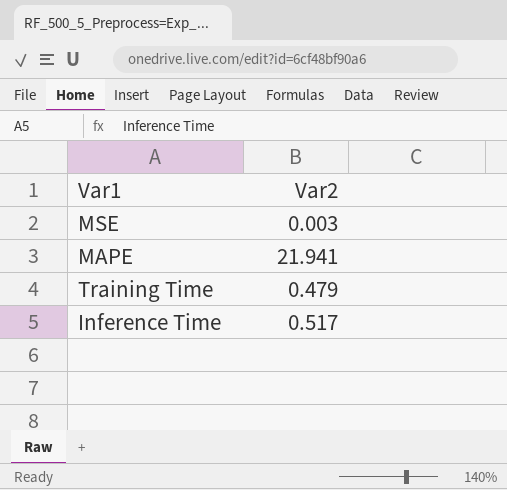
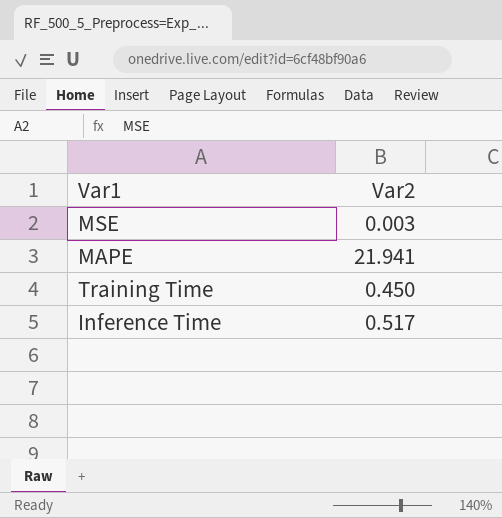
Training Time | Var2: 0.479 -> 0.450

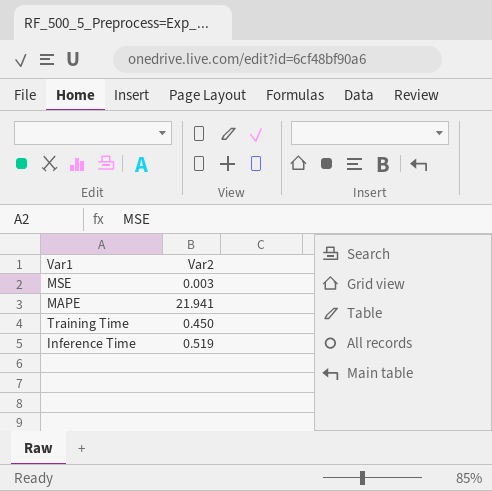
Inference Time | Var2: 0.517 -> 0.519

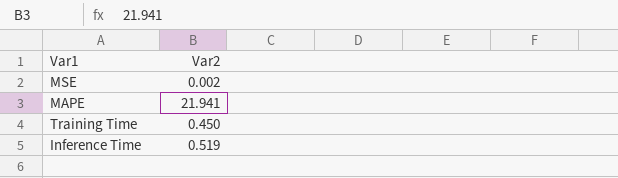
MSE | Var2: 0.003 -> 0.002

